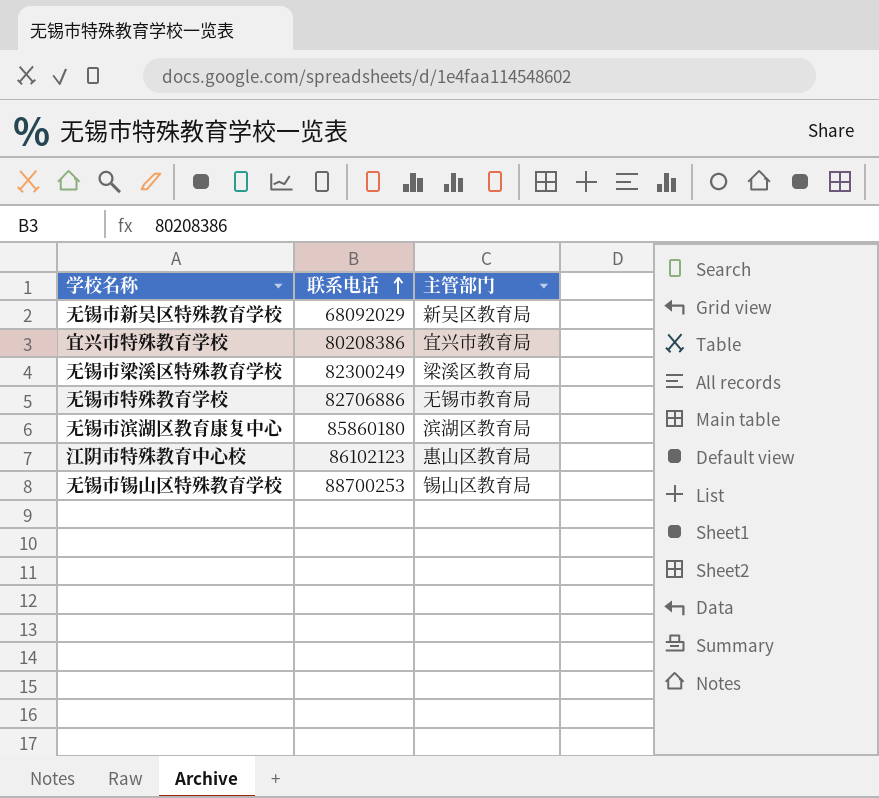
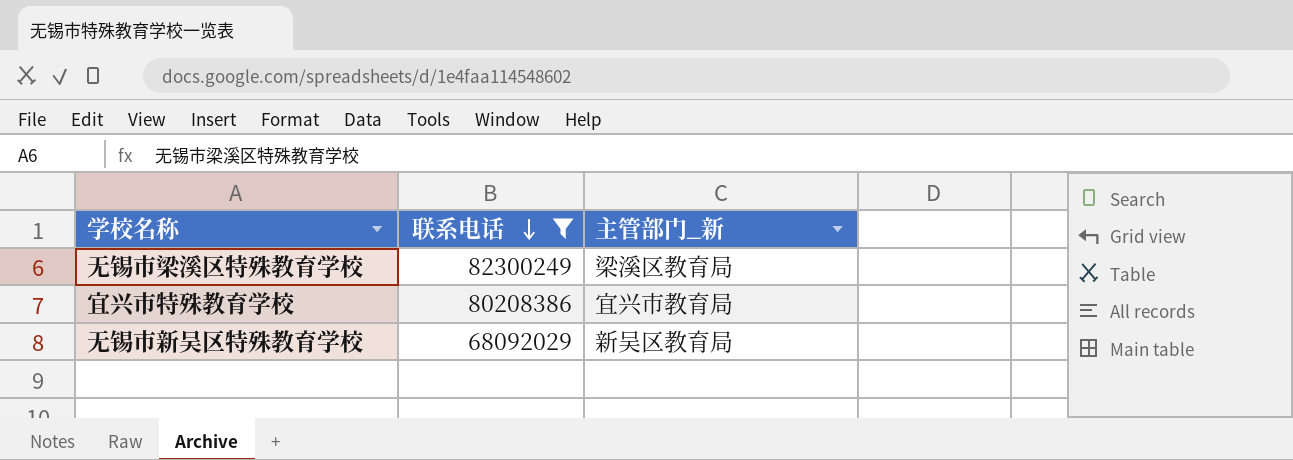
filter: none -> 联系电话 <= 82300249
row order: 联系电话 ascending -> 联系电话 descending
column name: 主管部门 -> 主管部门_新

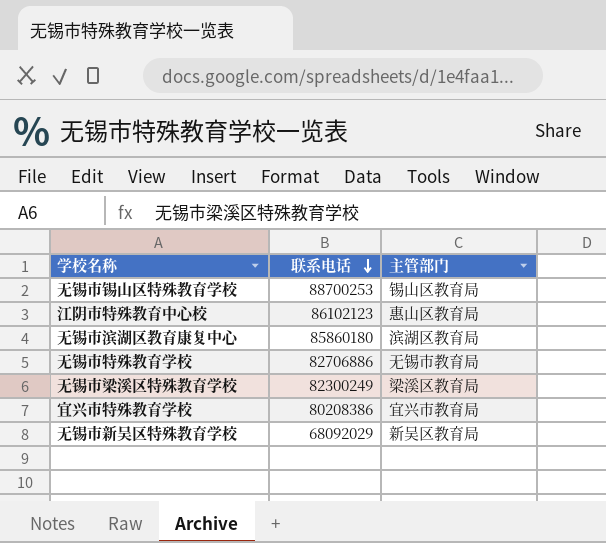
filter: 联系电话 <= 82300249 -> none
column name: 主管部门_新 -> 主管部门

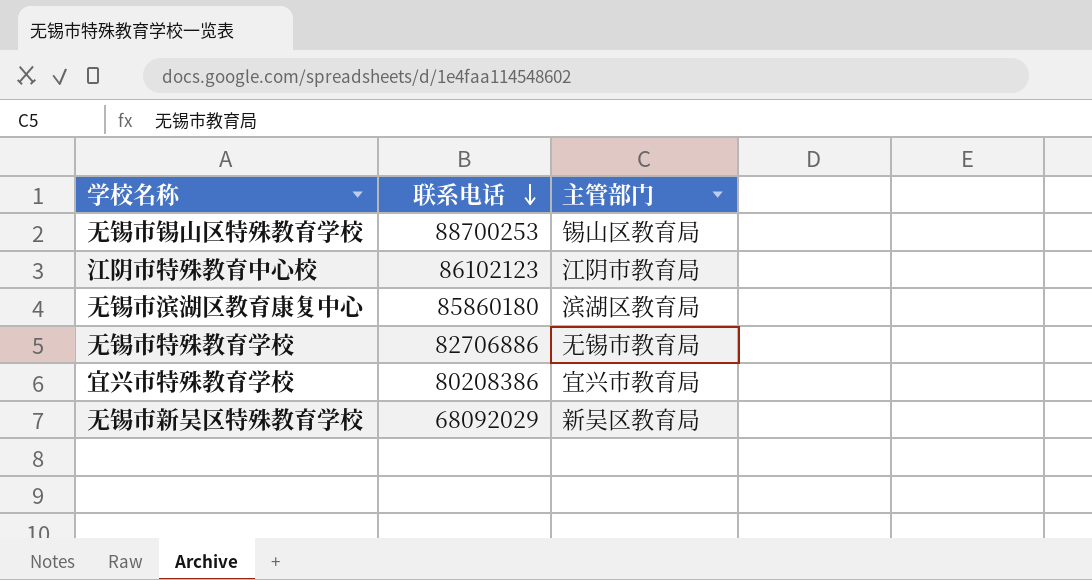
row 无锡市梁溪区特殊教育学校: 82300249 | 梁溪区教育局 -> none
江阴市特殊教育中心校 | 主管部门: 惠山区教育局 -> 江阴市教育局

